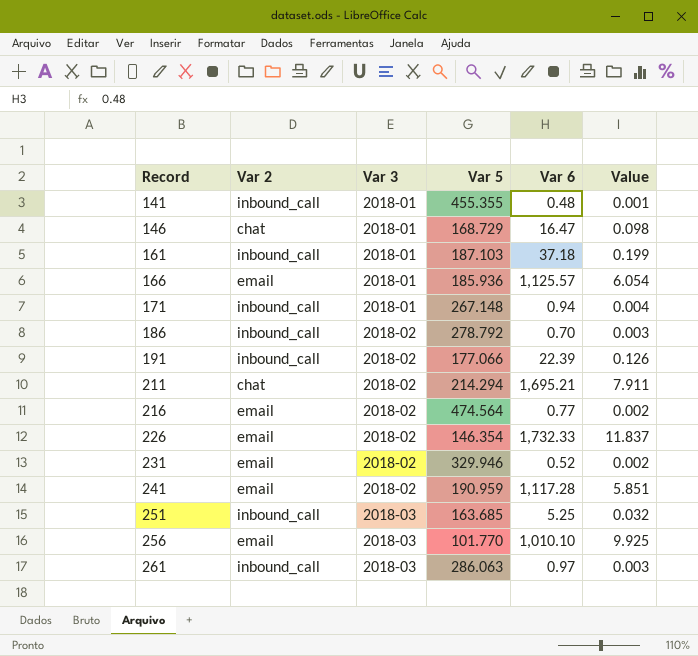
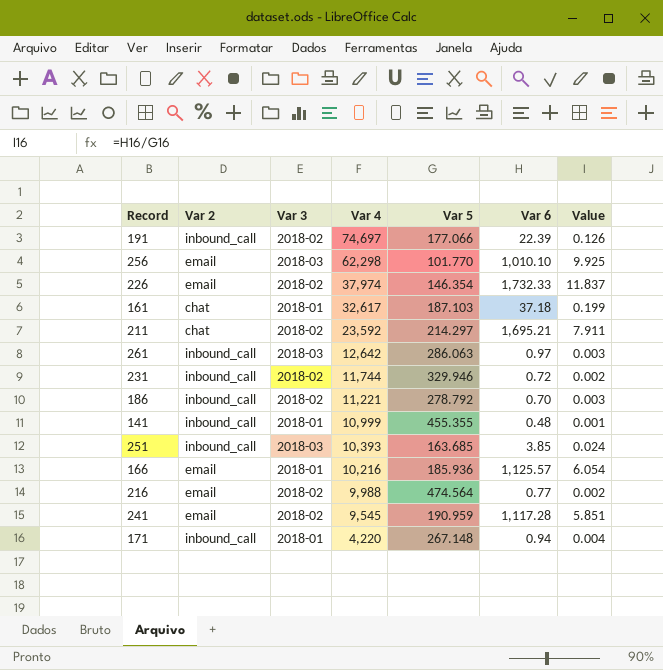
row order: Record ascending -> Var 4 descending
column Var 4 | position: none -> 4
row 146: chat | 2018-01 | 168.729 | 16.47 | 0.098 -> none
161 | Var 2: inbound_call -> chat
211 | Var 5: 214.294 -> 214.297
231 | Var 2: email -> inbound_call
231 | Var 6: 0.52 -> 0.72
251 | Var 6: 5.25 -> 3.85
251 | Value: 0.032 -> 0.024

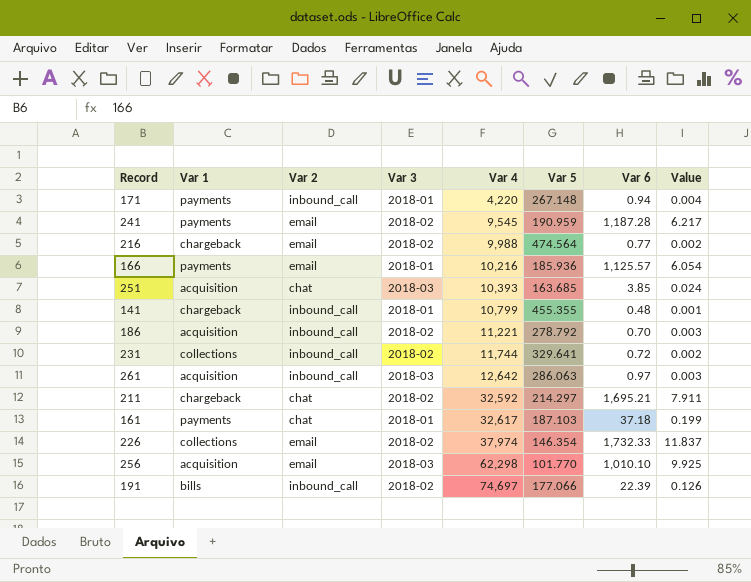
row order: Var 4 descending -> Var 4 ascending
column Var 1 | position: none -> 2
241 | Var 6: 1,117.28 -> 1,187.28
241 | Value: 5.851 -> 6.217
251 | Var 2: inbound_call -> chat
141 | Var 4: 10,999 -> 10,799
231 | Var 5: 329.946 -> 329.641
211 | Var 4: 23,592 -> 32,592

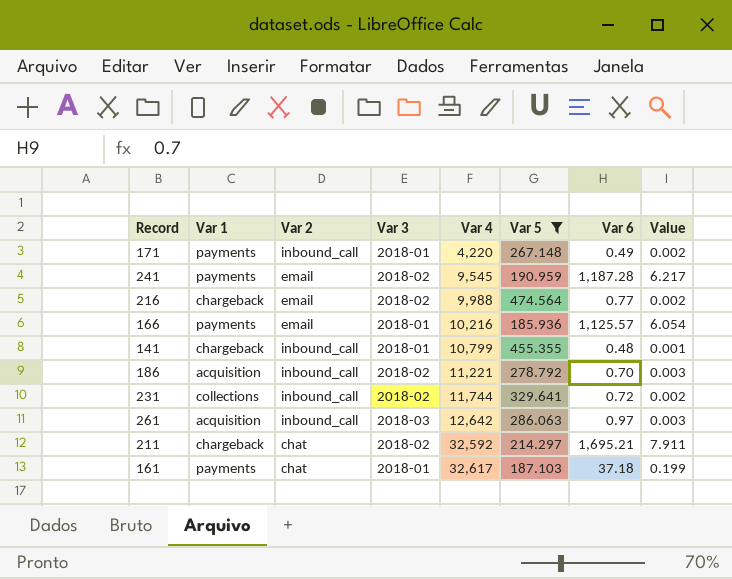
filter: none -> Var 5 >= 185.936
171 | Var 6: 0.94 -> 0.49
171 | Value: 0.004 -> 0.002

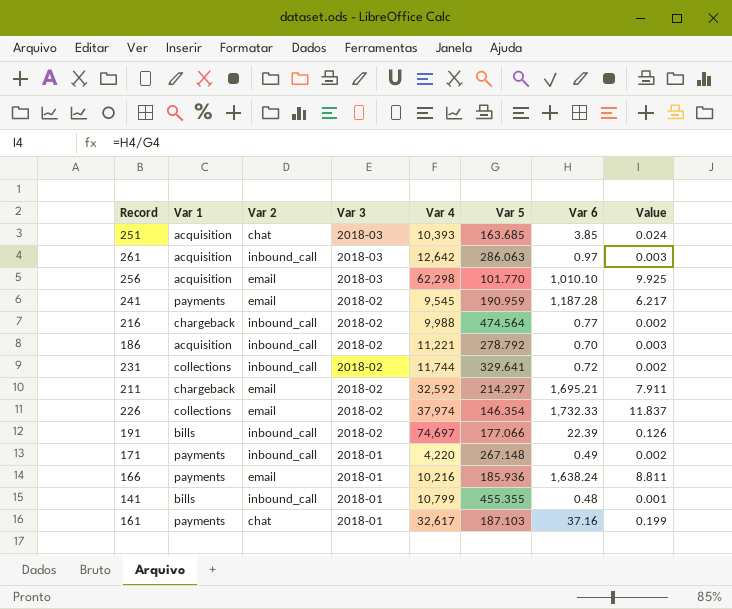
filter: Var 5 >= 185.936 -> none
row order: Var 4 ascending -> Var 3 descending
216 | Var 2: email -> inbound_call
211 | Var 2: chat -> email
166 | Var 6: 1,125.57 -> 1,638.24
166 | Value: 6.054 -> 8.811
141 | Var 1: chargeback -> bills
161 | Var 6: 37.18 -> 37.16

